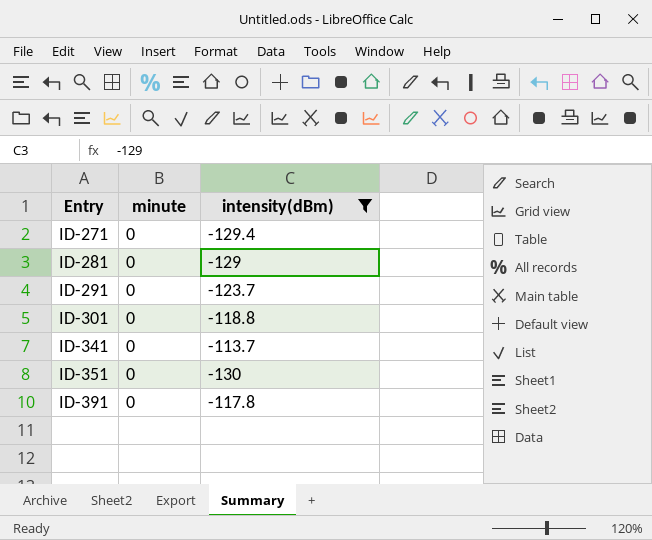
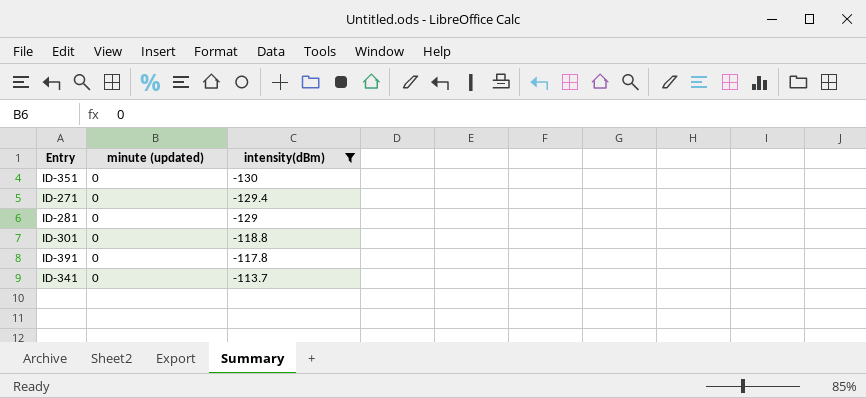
row order: Entry ascending -> intensity(dBm) ascending
column name: minute -> minute (updated)
row ID-291: 0 | -123.7 -> none

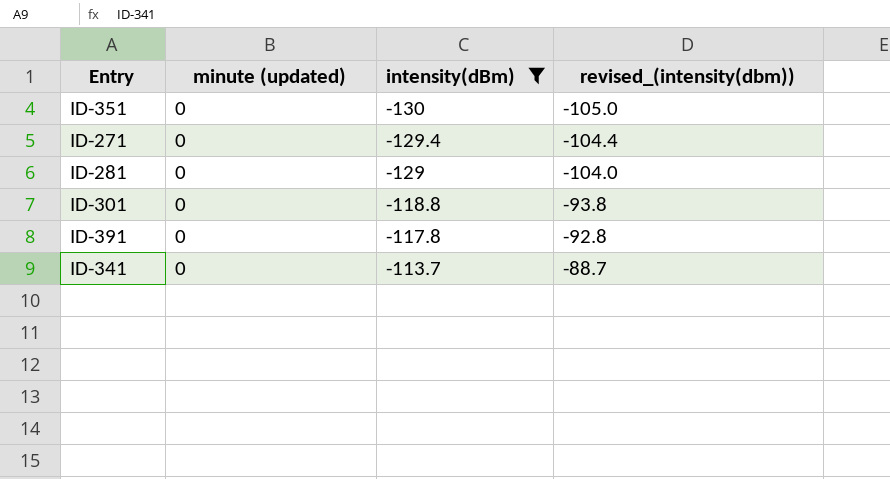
column revised_(intensity(dbm)) | formula: none -> [intensity(dBm)] + 25

